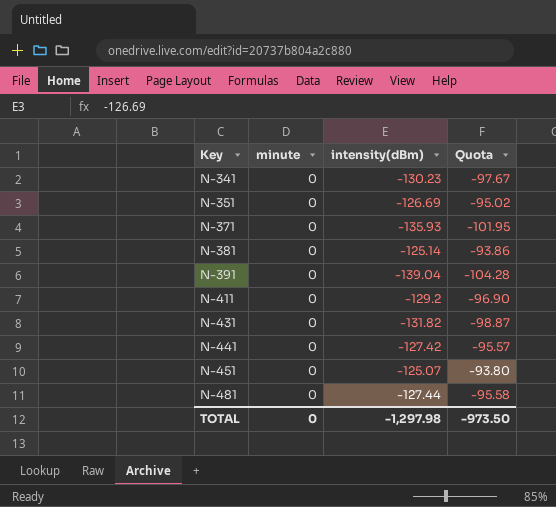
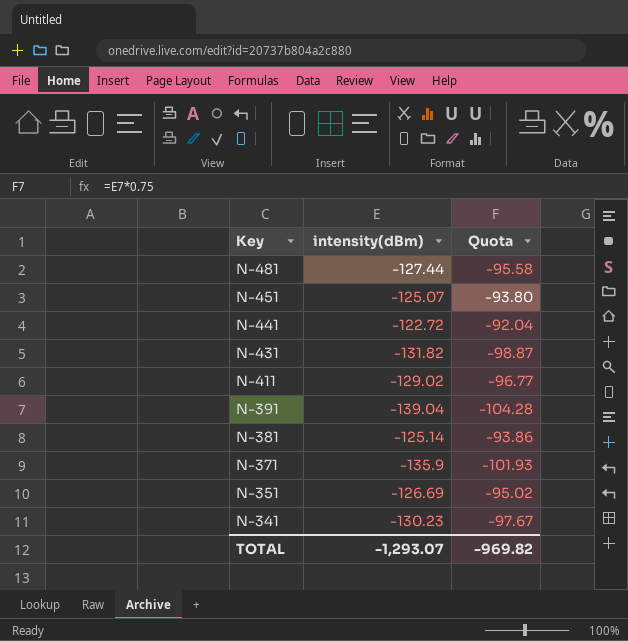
row order: Key ascending -> Key descending
column minute | position: 2 -> none
N-441 | intensity(dBm): -127.42 -> -122.72
N-441 | Quota: -95.57 -> -92.04
N-411 | intensity(dBm): -129.2 -> -129.02
N-411 | Quota: -96.90 -> -96.77
N-371 | intensity(dBm): -135.93 -> -135.9
N-371 | Quota: -101.95 -> -101.93
TOTAL | intensity(dBm): -1,297.98 -> -1,293.07
TOTAL | Quota: -973.50 -> -969.82

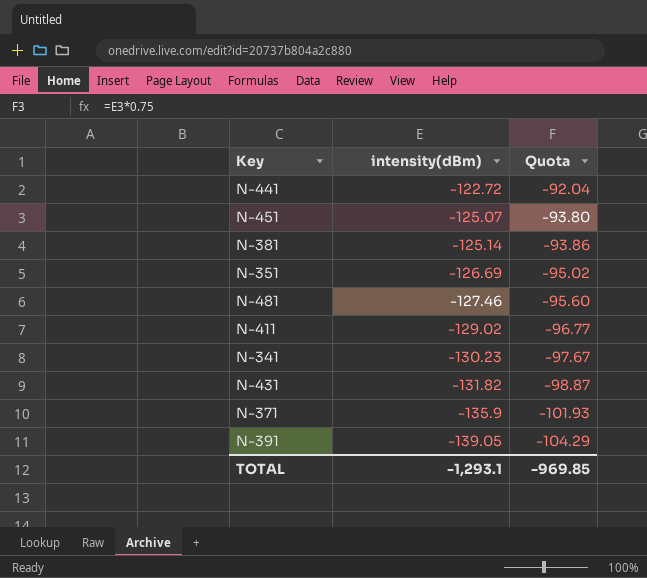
row order: Key descending -> intensity(dBm) descending
N-481 | intensity(dBm): -127.44 -> -127.46
N-481 | Quota: -95.58 -> -95.60
N-391 | intensity(dBm): -139.04 -> -139.05
N-391 | Quota: -104.28 -> -104.29
TOTAL | intensity(dBm): -1,293.07 -> -1,293.1
TOTAL | Quota: -969.82 -> -969.85

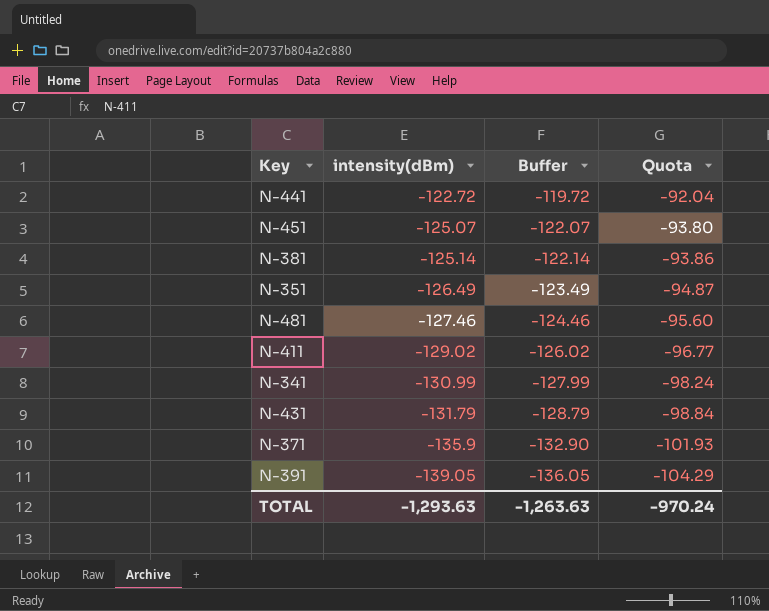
column Buffer | formula: none -> [intensity(dBm)] + 3
N-351 | intensity(dBm): -126.69 -> -126.49
N-351 | Quota: -95.02 -> -94.87
N-341 | intensity(dBm): -130.23 -> -130.99
N-341 | Quota: -97.67 -> -98.24
N-431 | intensity(dBm): -131.82 -> -131.79
N-431 | Quota: -98.87 -> -98.84
TOTAL | intensity(dBm): -1,293.1 -> -1,293.63
TOTAL | Quota: -969.85 -> -970.24

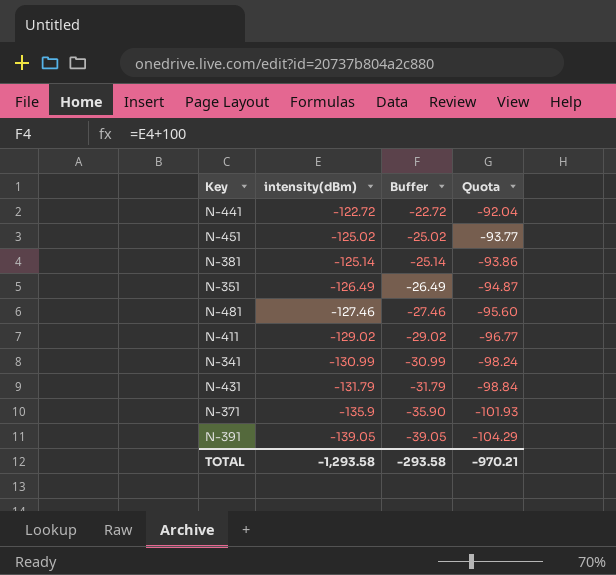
column Buffer | formula: [intensity(dBm)] + 3 -> [intensity(dBm)] + 100
N-451 | intensity(dBm): -125.07 -> -125.02
N-451 | Quota: -93.80 -> -93.77
TOTAL | intensity(dBm): -1,293.63 -> -1,293.58
TOTAL | Buffer: -1,263.63 -> -293.58
TOTAL | Quota: -970.24 -> -970.21

